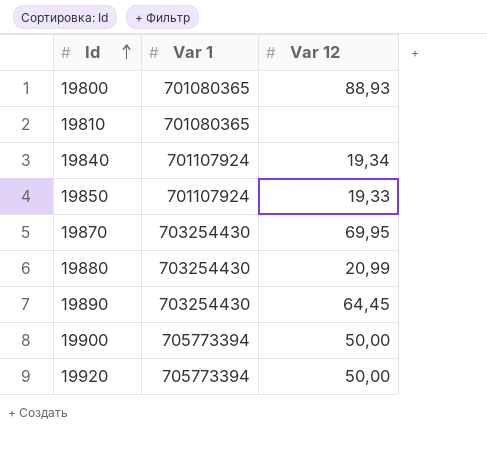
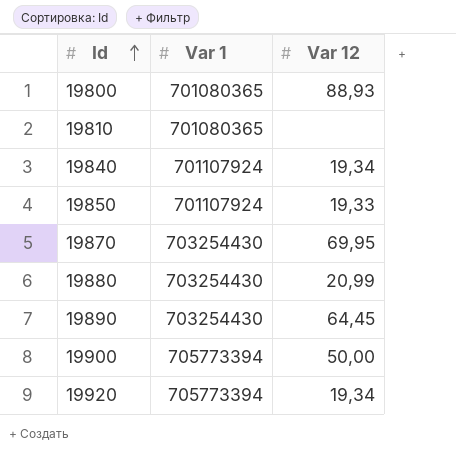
19920 | Var 12: 50,00 -> 19,34

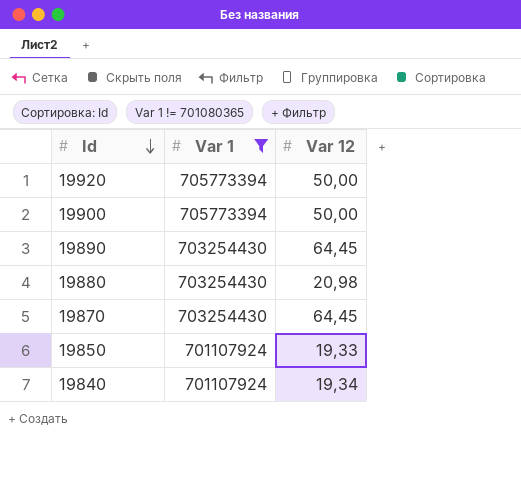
filter: none -> Var 1 != 701080365
row order: Id ascending -> Id descending
19920 | Var 12: 19,34 -> 50,00
19880 | Var 12: 20,99 -> 20,98
19870 | Var 12: 69,95 -> 64,45

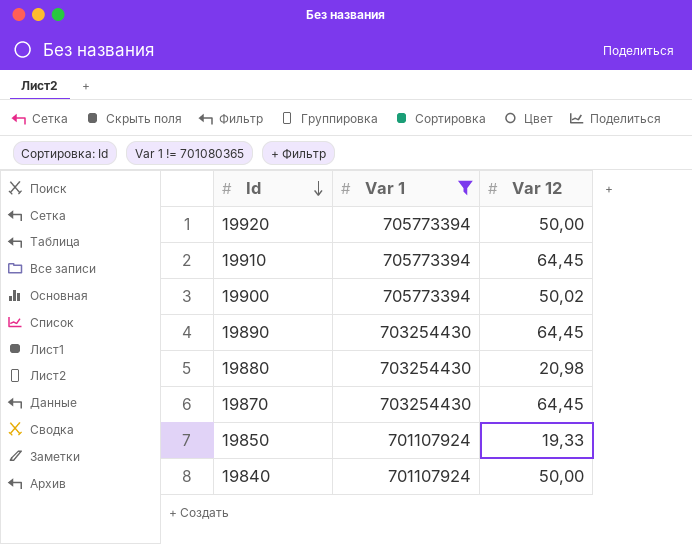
row 19910: none -> 705773394 | 64,45
19900 | Var 12: 50,00 -> 50,02
19840 | Var 12: 19,34 -> 50,00

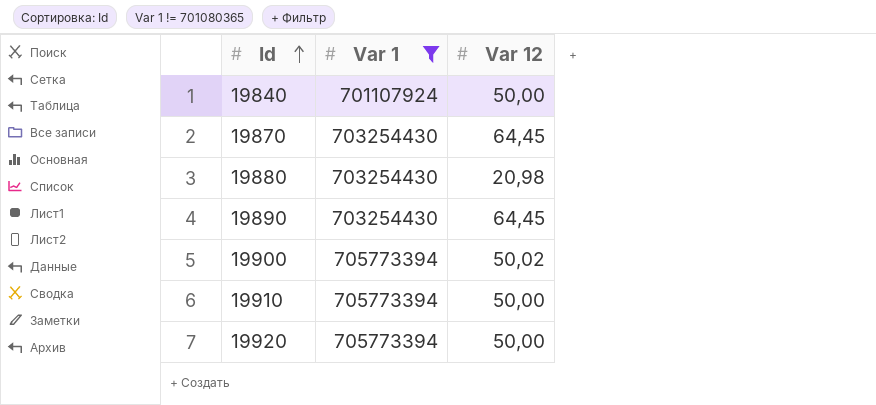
row order: Id descending -> Id ascending
row 19850: 701107924 | 19,33 -> none
19910 | Var 12: 64,45 -> 50,00

